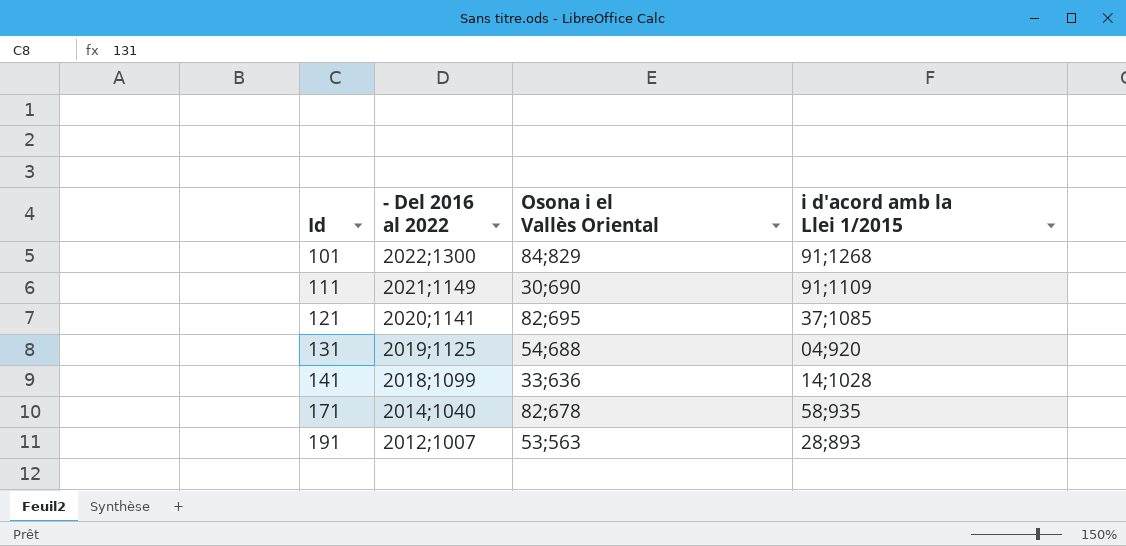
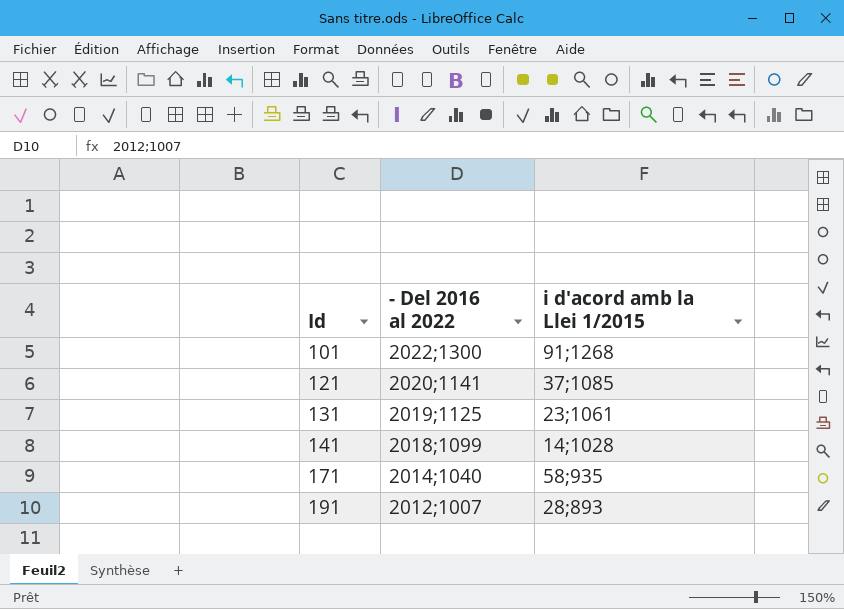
column Osona i el Vallès Oriental | position: 3 -> none
row 111: 2021;1149 | 30;690 | 91;1109 -> none
131 | i d'acord amb la Llei 1/2015: 04;920 -> 23;1061

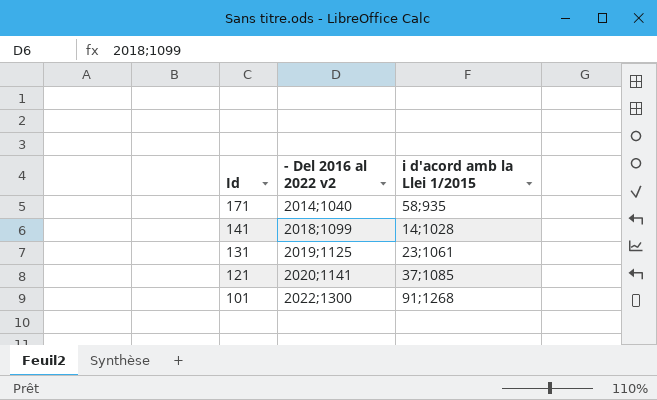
row order: Id ascending -> Id descending
column name: - Del 2016 al 2022 -> - Del 2016 al 2022 v2
row 191: 2012;1007 | 28;893 -> none

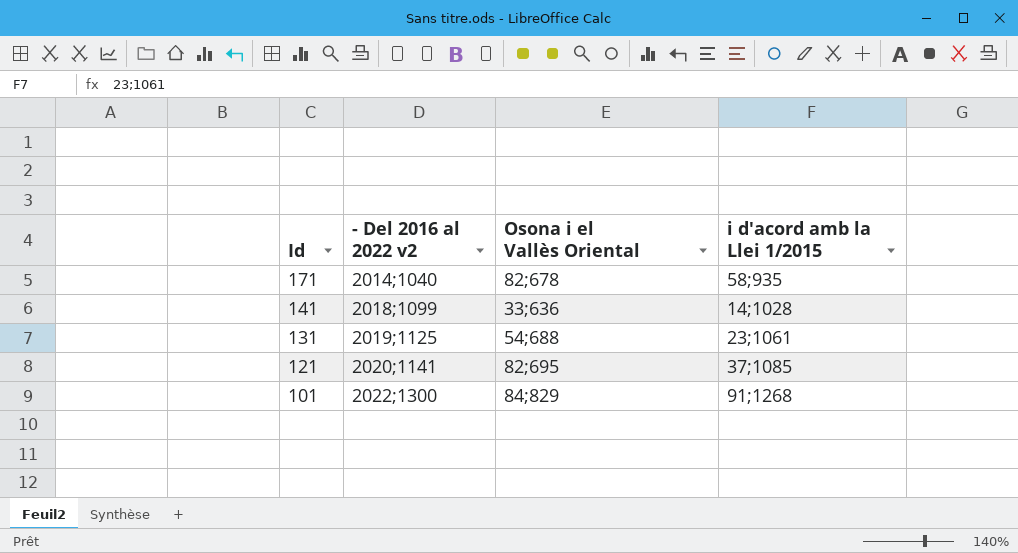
column Osona i el Vallès Oriental | position: none -> 3

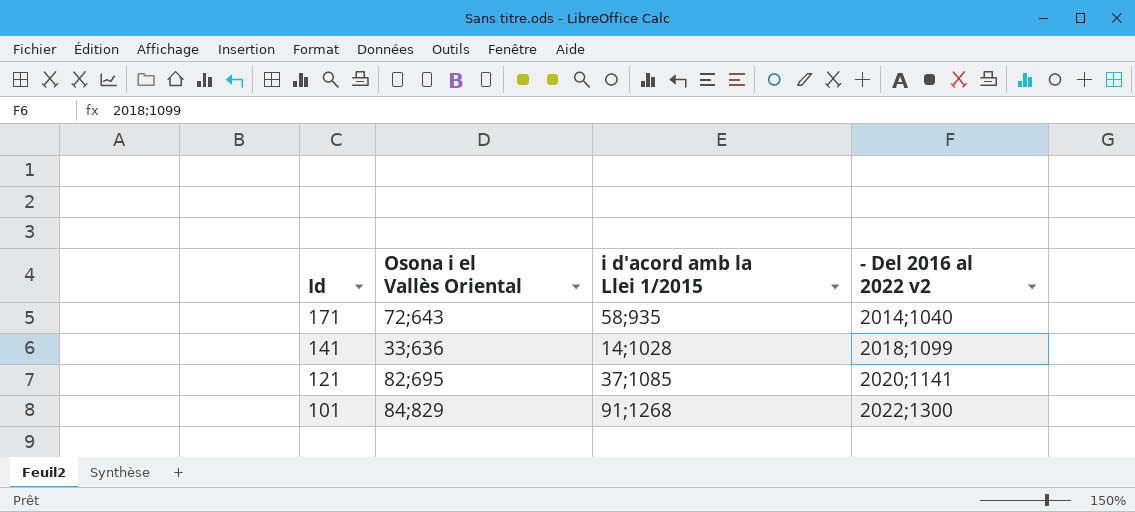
column - Del 2016 al 2022 v2 | position: 2 -> 4
row 131: 2019;1125 | 54;688 | 23;1061 -> none
171 | Osona i el Vallès Oriental: 82;678 -> 72;643

